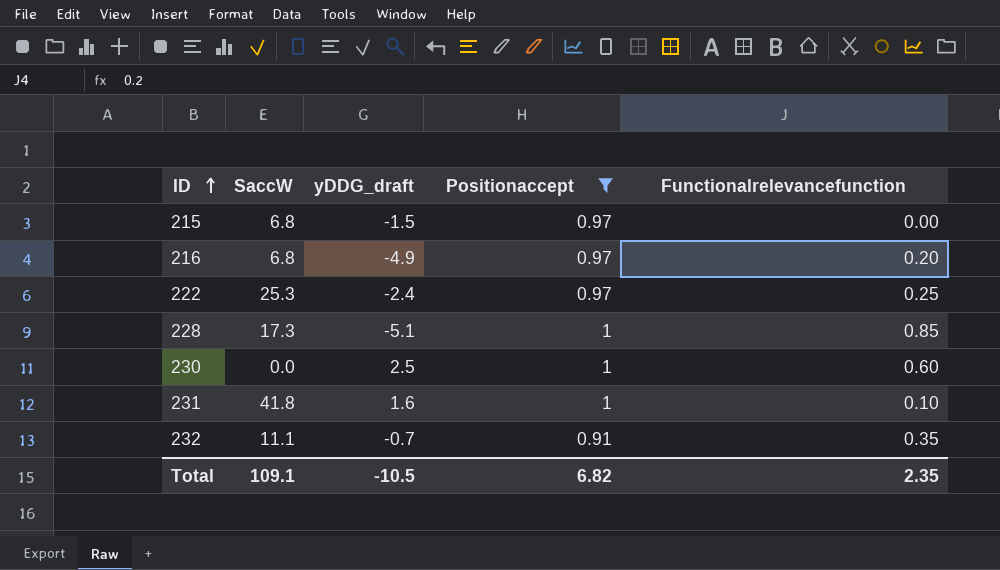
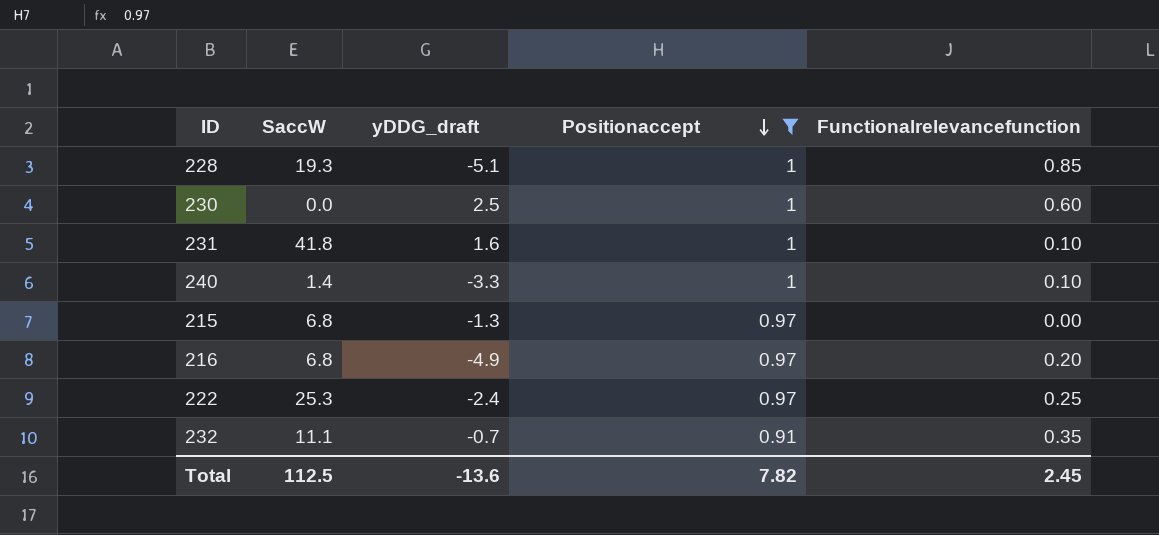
row order: ID ascending -> Positionaccept descending
228 | SaccW: 17.3 -> 19.3
row 240: none -> 1.4 | -3.3 | 1 | 0.10
215 | yDDG_draft: -1.5 -> -1.3
Total | SaccW: 109.1 -> 112.5
Total | yDDG_draft: -10.5 -> -13.6
Total | Positionaccept: 6.82 -> 7.82
Total | Functionalrelevancefunction: 2.35 -> 2.45

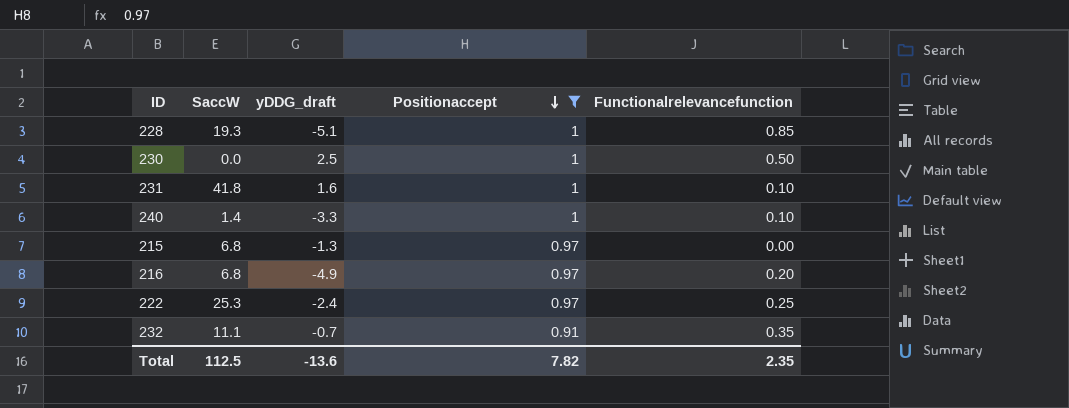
230 | Functionalrelevancefunction: 0.60 -> 0.50
Total | Functionalrelevancefunction: 2.45 -> 2.35

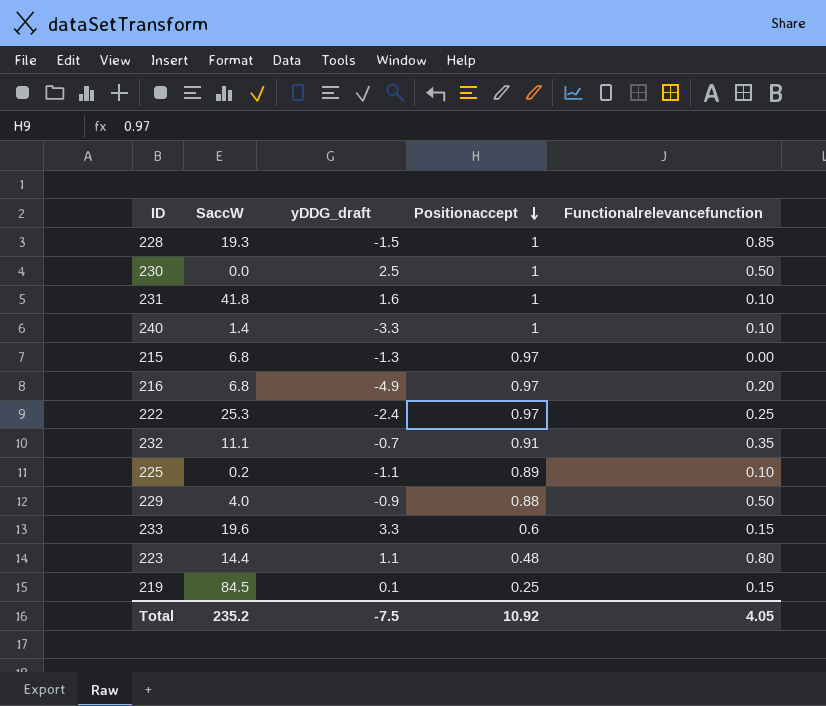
filter: Positionaccept >= 0.91 -> none
228 | yDDG_draft: -5.1 -> -1.5
Total | SaccW: 112.5 -> 235.2
Total | yDDG_draft: -13.6 -> -7.5
Total | Positionaccept: 7.82 -> 10.92
Total | Functionalrelevancefunction: 2.35 -> 4.05

